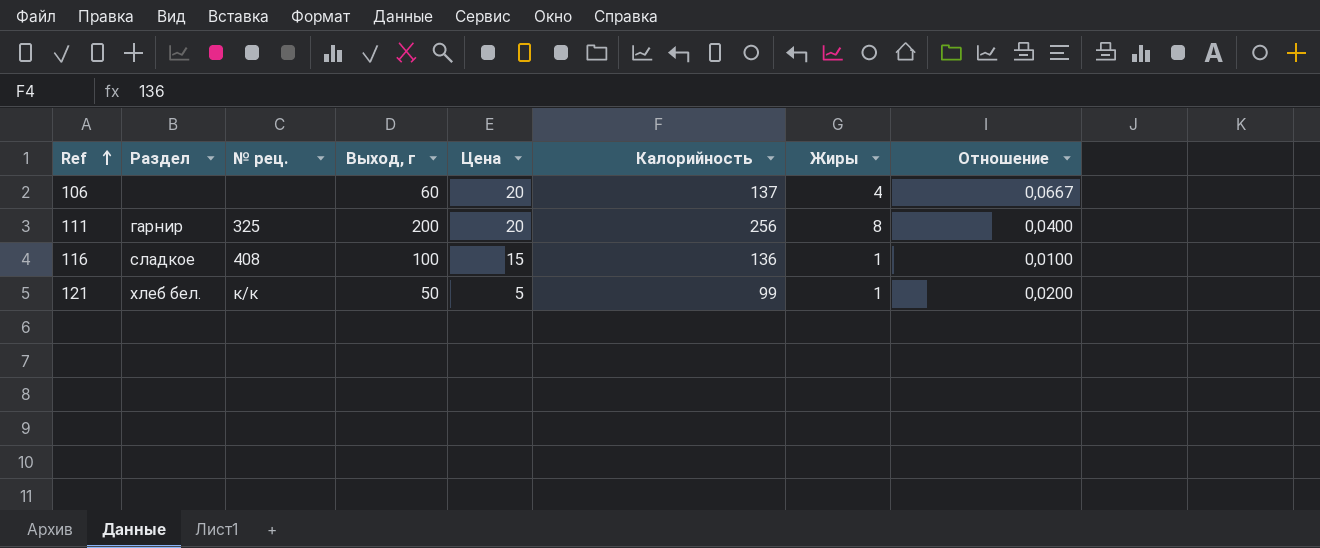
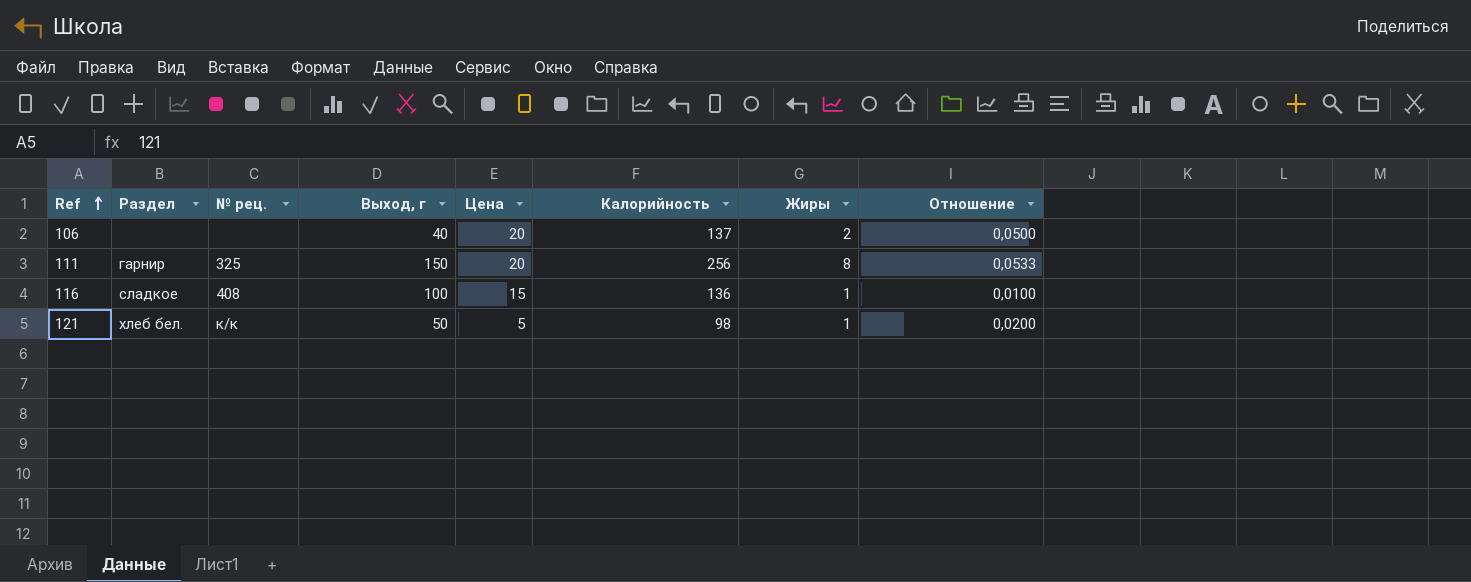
106 | Выход, г: 60 -> 40
106 | Жиры: 4 -> 2
106 | Отношение: 0,0667 -> 0,0500
111 | Выход, г: 200 -> 150
111 | Отношение: 0,0400 -> 0,0533
121 | Калорийность: 99 -> 98

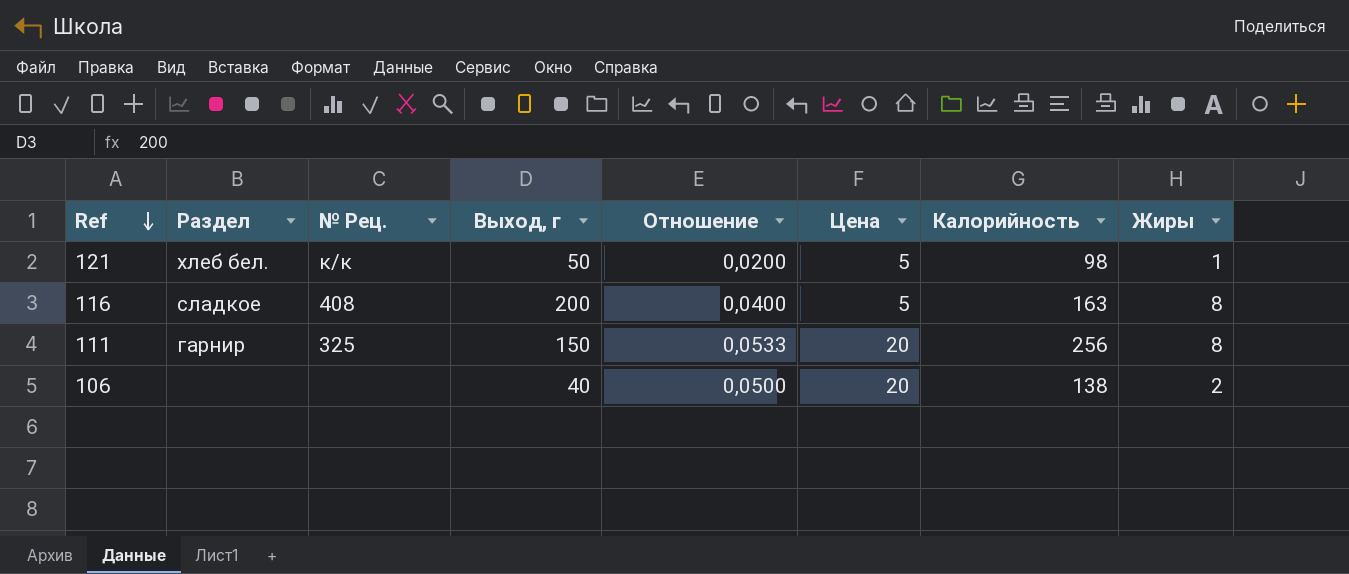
row order: Ref ascending -> Ref descending
column name: № рец. -> № Рец.
column Отношение | position: 8 -> 5
116 | Выход, г: 100 -> 200
116 | Отношение: 0,0100 -> 0,0400
116 | Цена: 15 -> 5
116 | Калорийность: 136 -> 163
116 | Жиры: 1 -> 8
106 | Калорийность: 137 -> 138

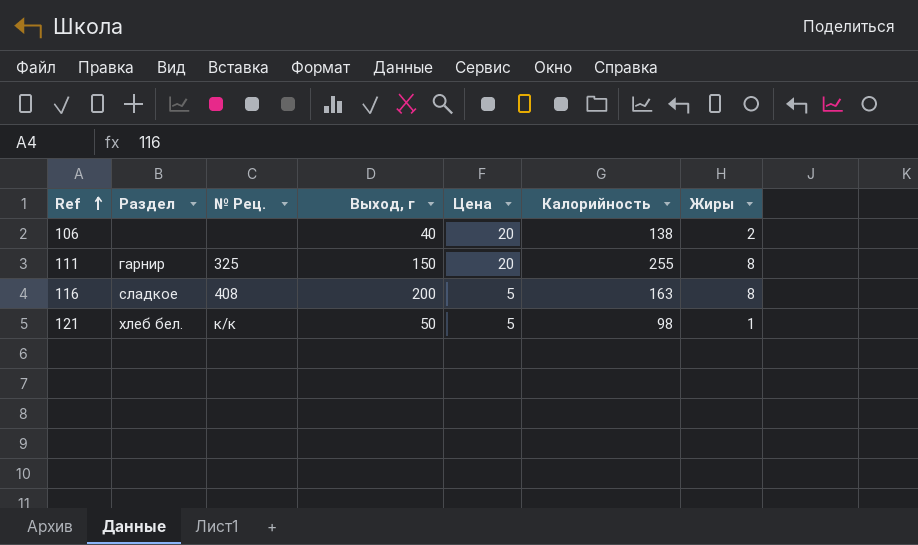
row order: Ref descending -> Ref ascending
column Отношение | formula: [Жиры] / [Выход, г] -> none
111 | Калорийность: 256 -> 255

